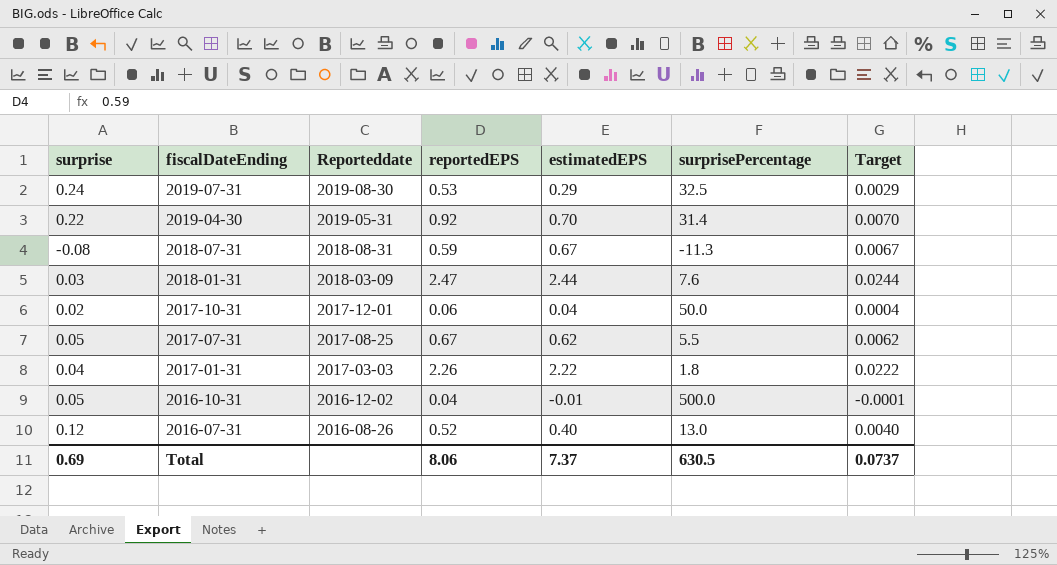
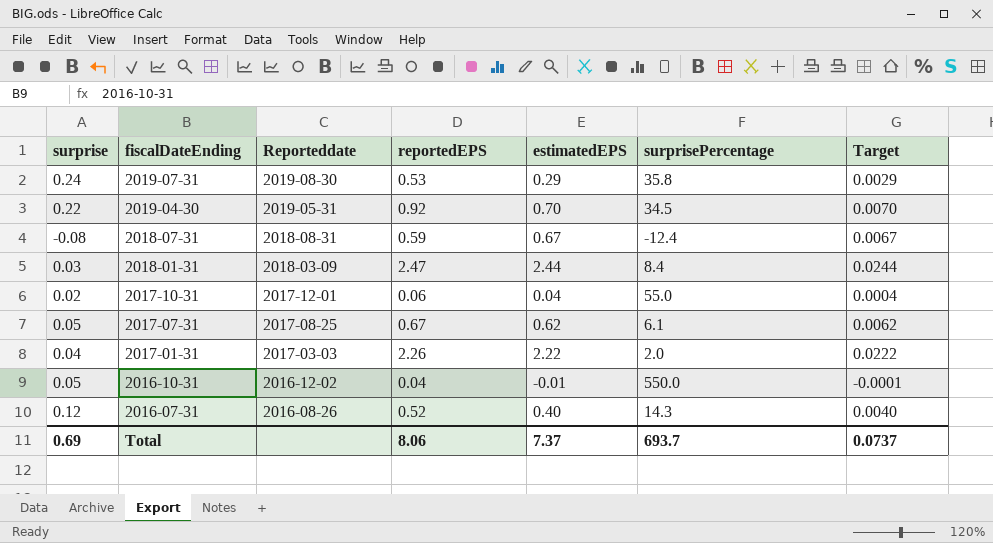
2019-07-31 | surprisePercentage: 32.5 -> 35.8
2019-04-30 | surprisePercentage: 31.4 -> 34.5
2018-07-31 | surprisePercentage: -11.3 -> -12.4
2018-01-31 | surprisePercentage: 7.6 -> 8.4
2017-10-31 | surprisePercentage: 50.0 -> 55.0
2017-07-31 | surprisePercentage: 5.5 -> 6.1
2017-01-31 | surprisePercentage: 1.8 -> 2.0
2016-10-31 | surprisePercentage: 500.0 -> 550.0
2016-07-31 | surprisePercentage: 13.0 -> 14.3
Total | surprisePercentage: 630.5 -> 693.7

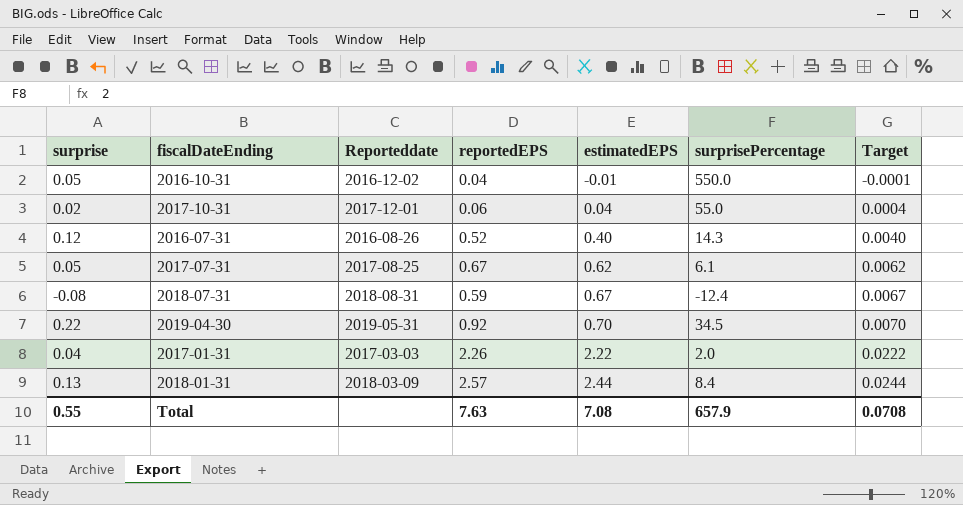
row order: fiscalDateEnding descending -> estimatedEPS ascending
row 2019-07-31: 0.24 | 2019-08-30 | 0.53 | 0.29 | 35.8 | 0.0029 -> none
2018-01-31 | surprise: 0.03 -> 0.13
2018-01-31 | reportedEPS: 2.47 -> 2.57
Total | surprise: 0.69 -> 0.55
Total | reportedEPS: 8.06 -> 7.63
Total | estimatedEPS: 7.37 -> 7.08
Total | surprisePercentage: 693.7 -> 657.9
Total | Target: 0.0737 -> 0.0708

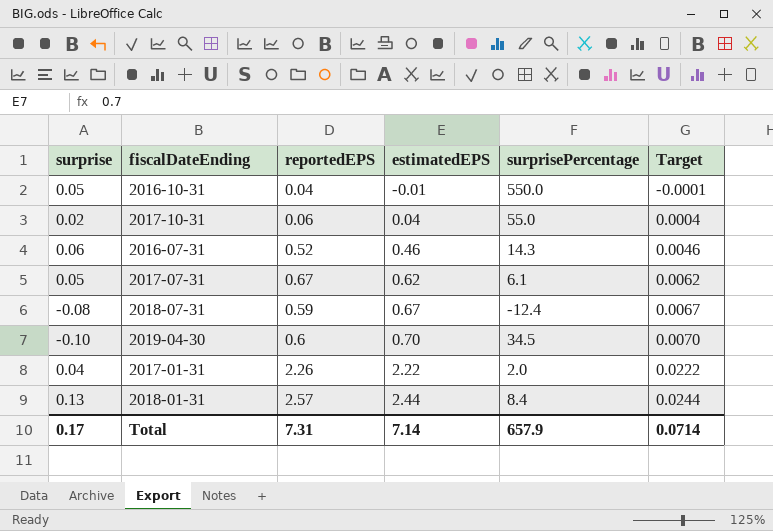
column Reporteddate | position: 3 -> none
2016-07-31 | surprise: 0.12 -> 0.06
2016-07-31 | estimatedEPS: 0.40 -> 0.46
2016-07-31 | Target: 0.0040 -> 0.0046
2019-04-30 | surprise: 0.22 -> -0.10
2019-04-30 | reportedEPS: 0.92 -> 0.6
Total | surprise: 0.55 -> 0.17
Total | reportedEPS: 7.63 -> 7.31
Total | estimatedEPS: 7.08 -> 7.14
Total | Target: 0.0708 -> 0.0714

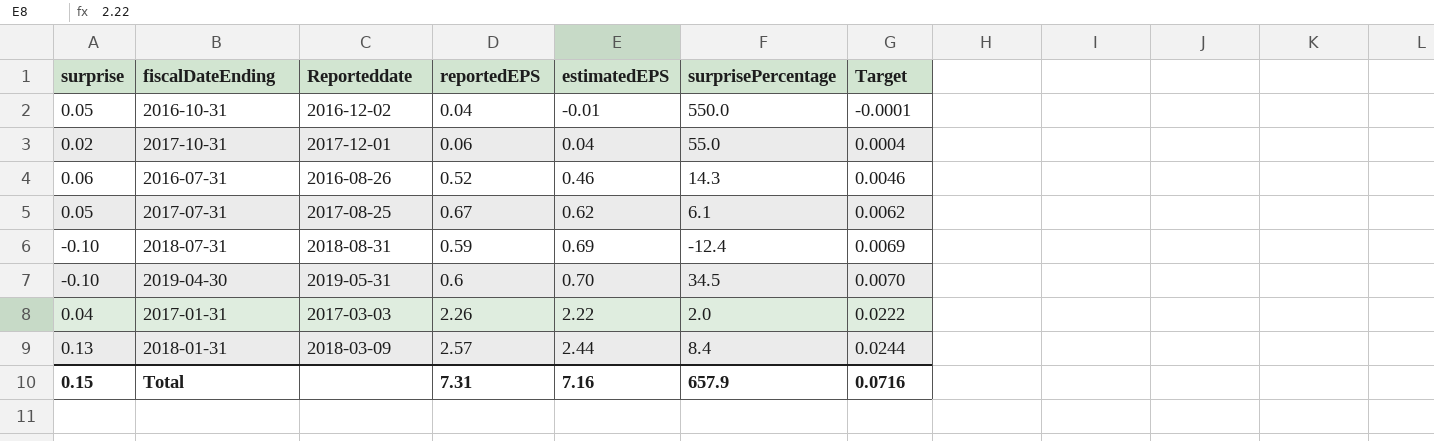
column Reporteddate | position: none -> 3
2018-07-31 | surprise: -0.08 -> -0.10
2018-07-31 | estimatedEPS: 0.67 -> 0.69
2018-07-31 | Target: 0.0067 -> 0.0069
Total | surprise: 0.17 -> 0.15
Total | estimatedEPS: 7.14 -> 7.16
Total | Target: 0.0714 -> 0.0716

